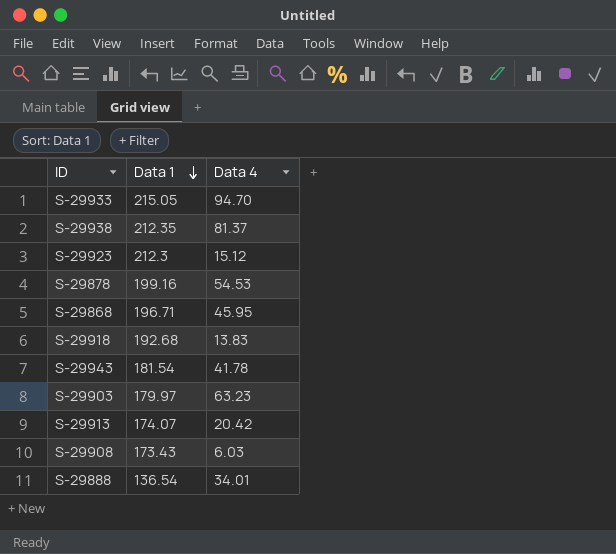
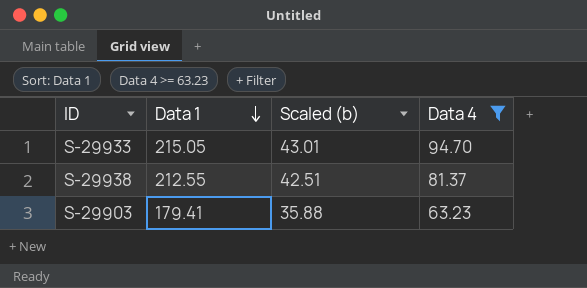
filter: none -> Data 4 >= 63.23
column Scaled (b) | formula: none -> [Data 1] * 0.2
S-29938 | Data 1: 212.35 -> 212.55
S-29903 | Data 1: 179.97 -> 179.41

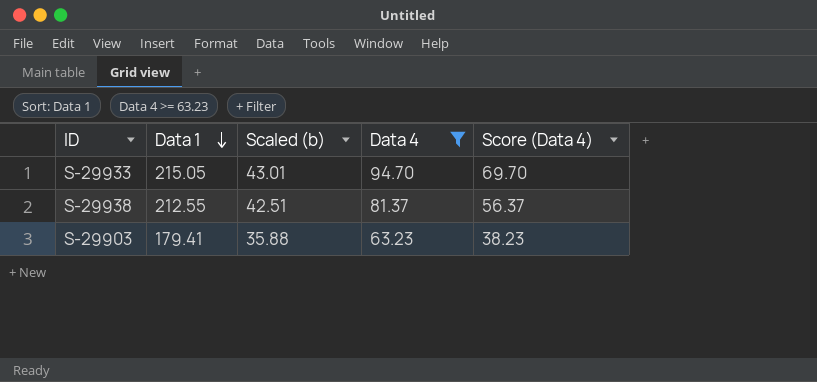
column Score (Data 4) | formula: none -> [Data 4] - 25

